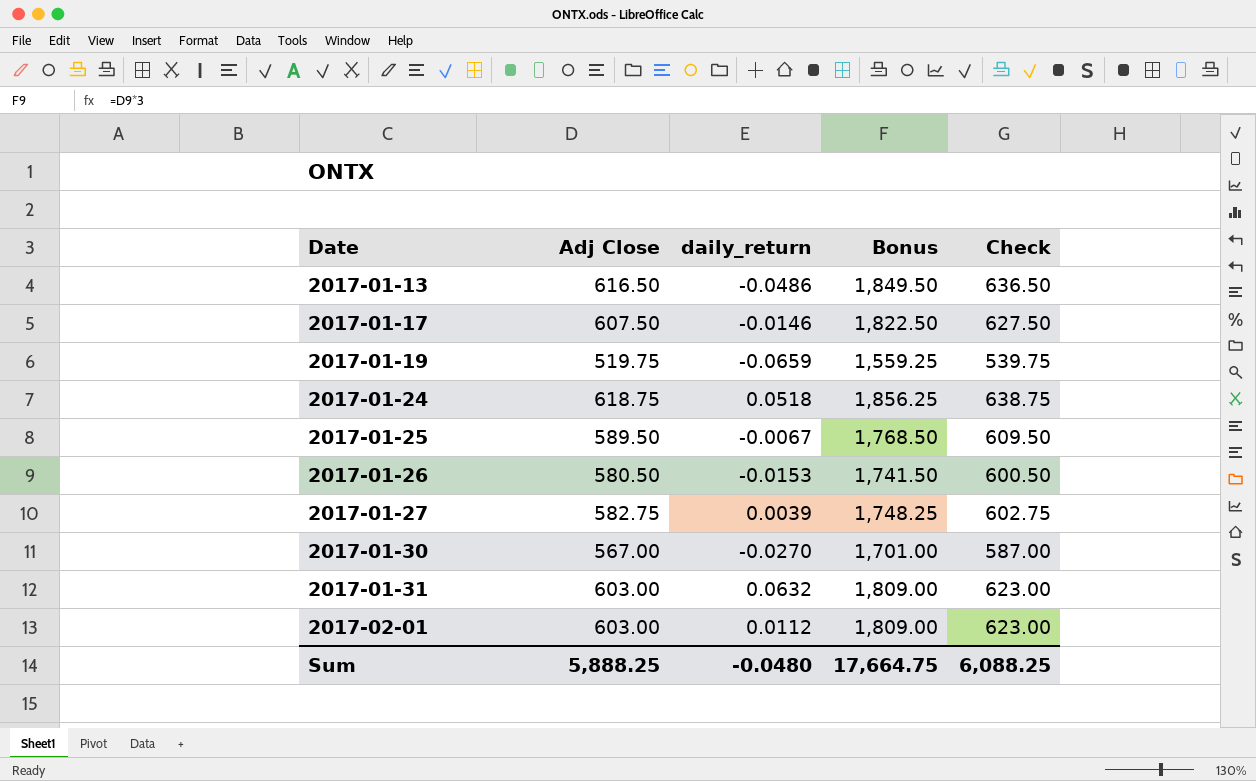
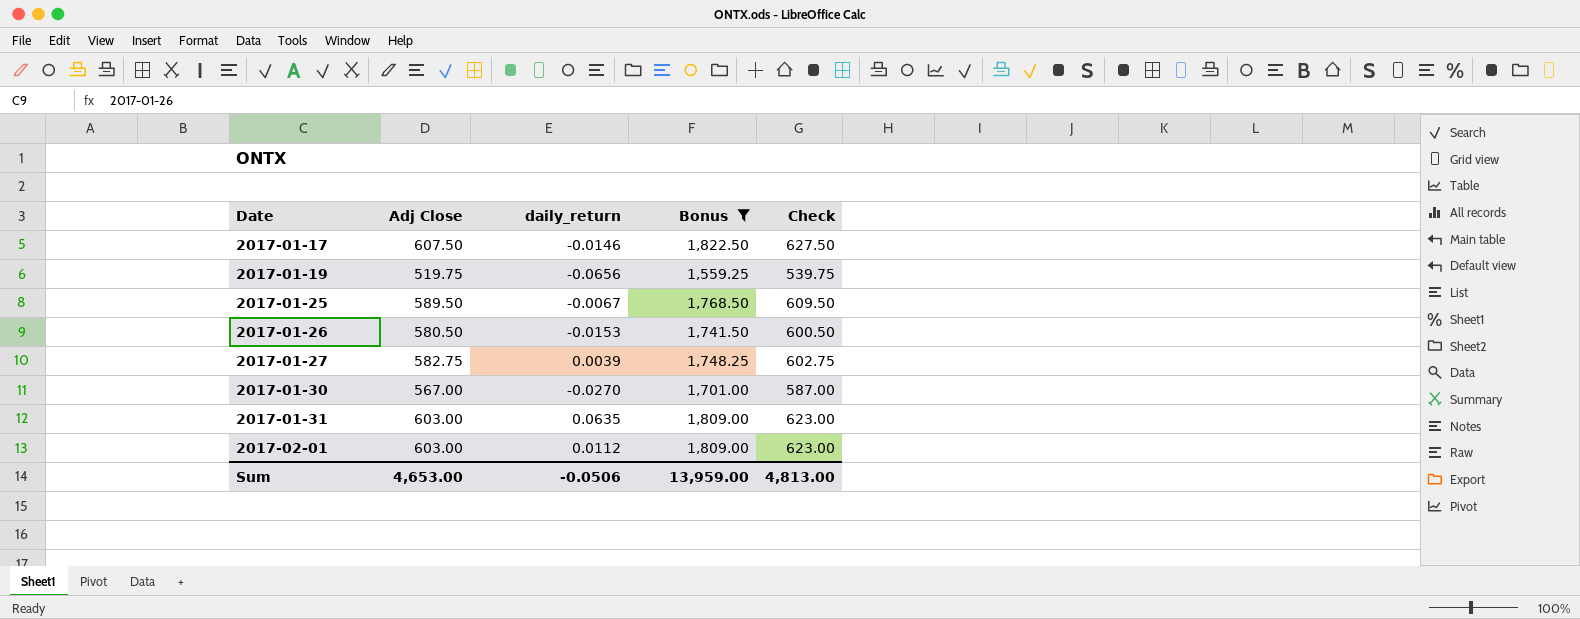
filter: none -> Bonus <= 1,822.50
2017-01-19 | daily_return: -0.0659 -> -0.0656
2017-01-31 | daily_return: 0.0632 -> 0.0635
Sum | Adj Close: 5,888.25 -> 4,653.00
Sum | daily_return: -0.0480 -> -0.0506
Sum | Bonus: 17,664.75 -> 13,959.00
Sum | Check: 6,088.25 -> 4,813.00

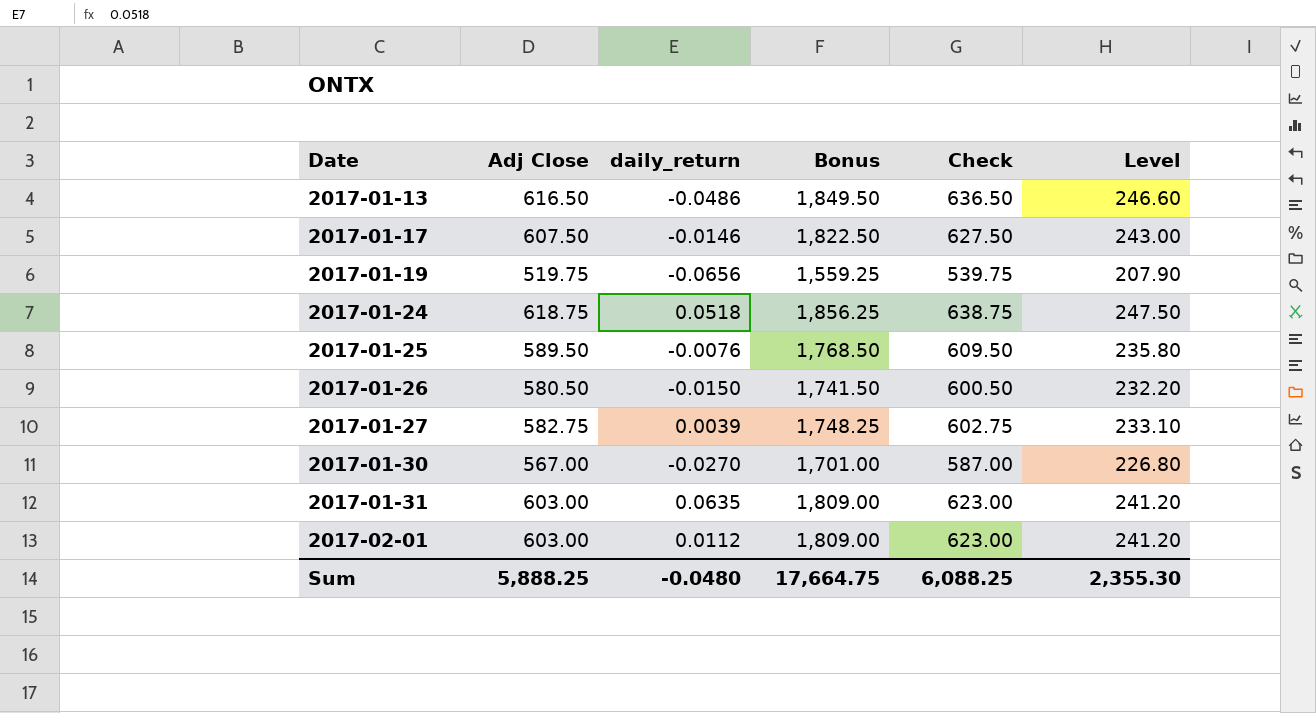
filter: Bonus <= 1,822.50 -> none
column Level | formula: none -> [Adj Close] * 0.4
2017-01-25 | daily_return: -0.0067 -> -0.0076
2017-01-26 | daily_return: -0.0153 -> -0.0150
Sum | Adj Close: 4,653.00 -> 5,888.25
Sum | daily_return: -0.0506 -> -0.0480
Sum | Bonus: 13,959.00 -> 17,664.75
Sum | Check: 4,813.00 -> 6,088.25

